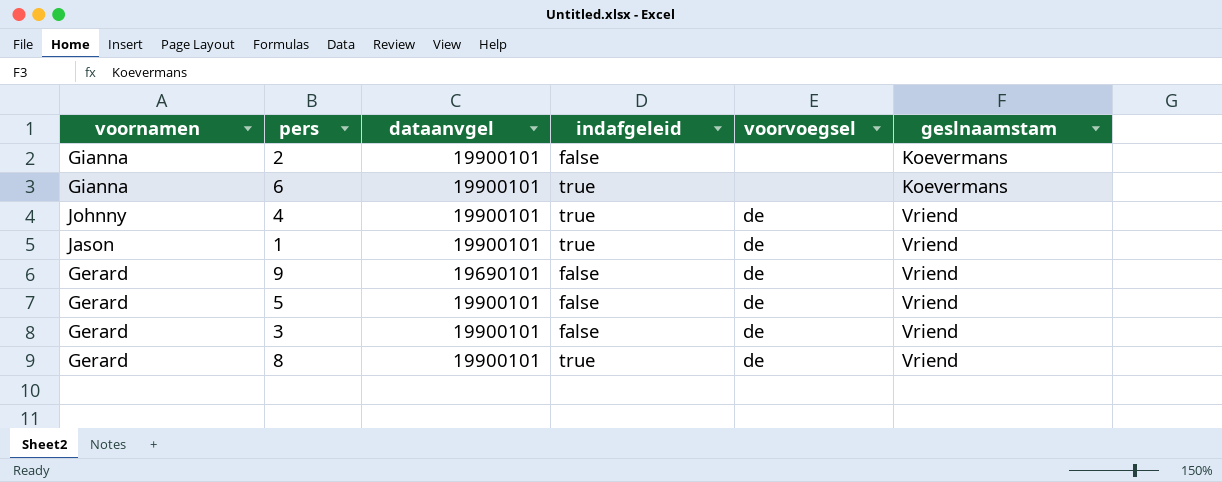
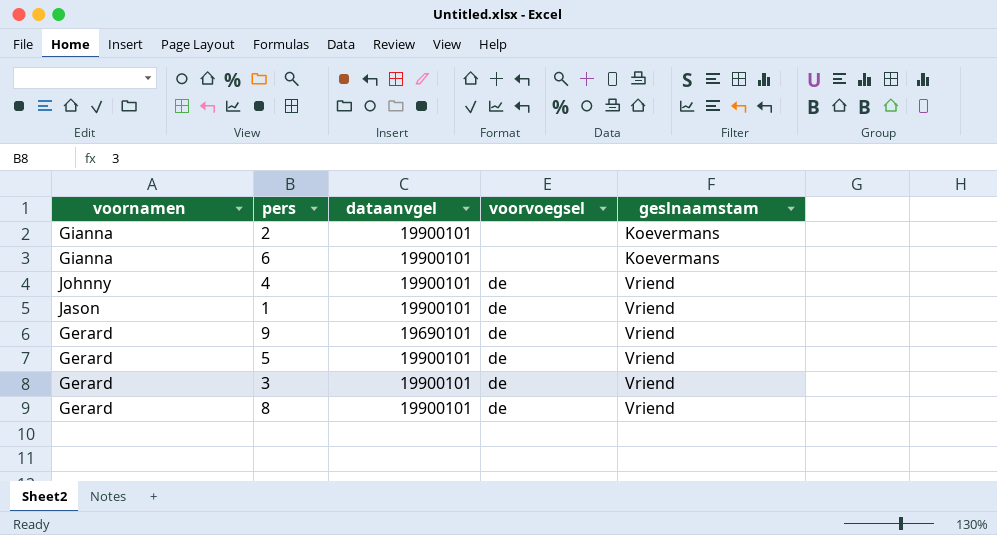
column indafgeleid | position: 4 -> none

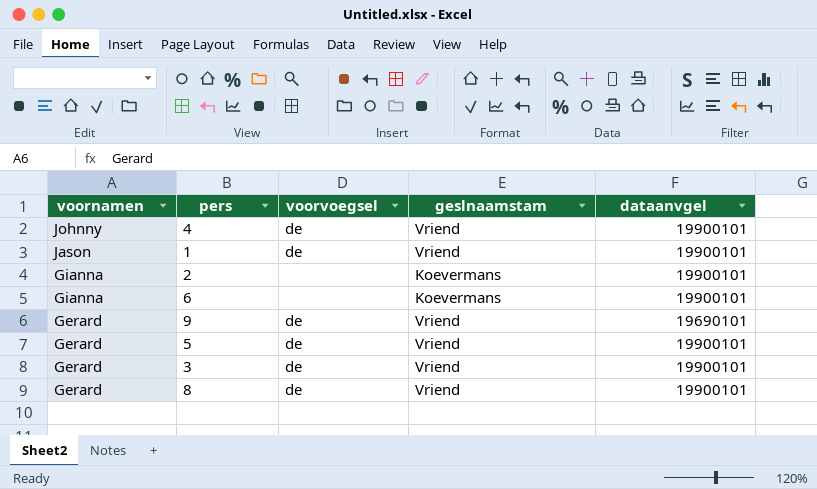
row order: geslnaamstam ascending -> voornamen descending
column dataanvgel | position: 3 -> 5

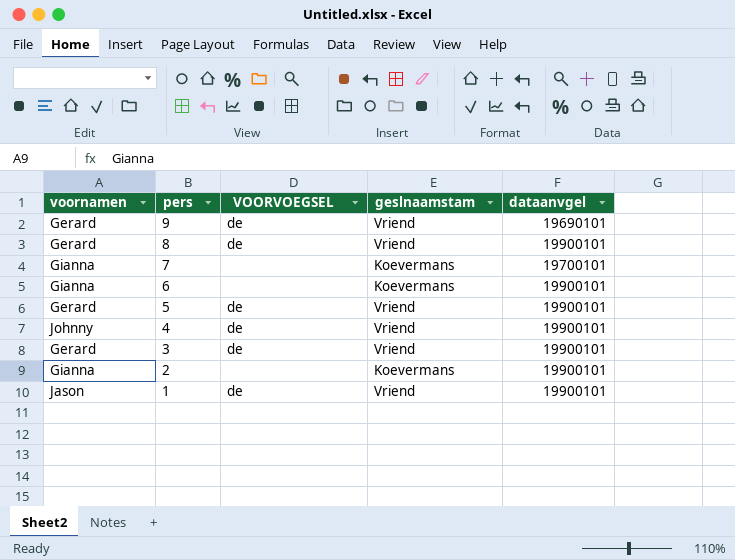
row order: voornamen descending -> pers descending
column name: voorvoegsel -> VOORVOEGSEL
row 7: none -> Gianna | none | Koevermans | 19700101

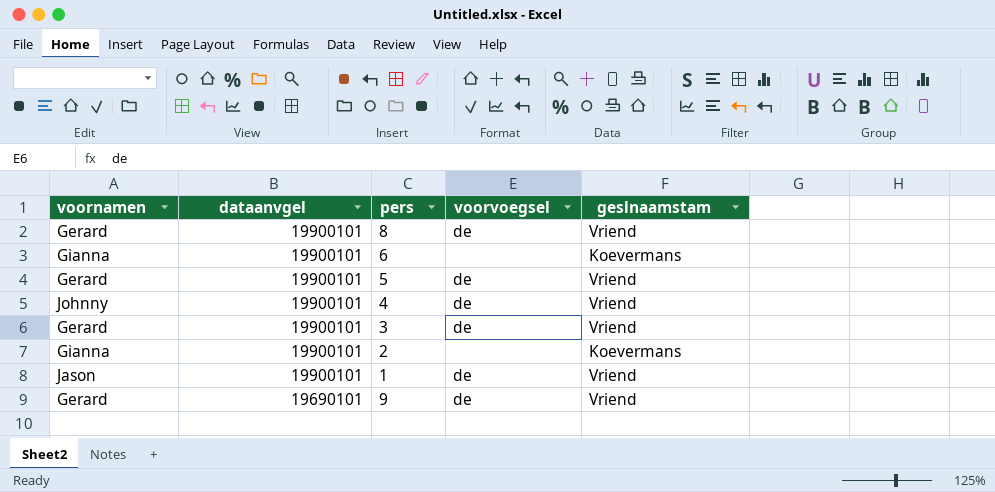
row order: pers descending -> dataanvgel descending
column dataanvgel | position: 5 -> 2
column name: VOORVOEGSEL -> voorvoegsel
row 7: Gianna | none | Koevermans | 19700101 -> none

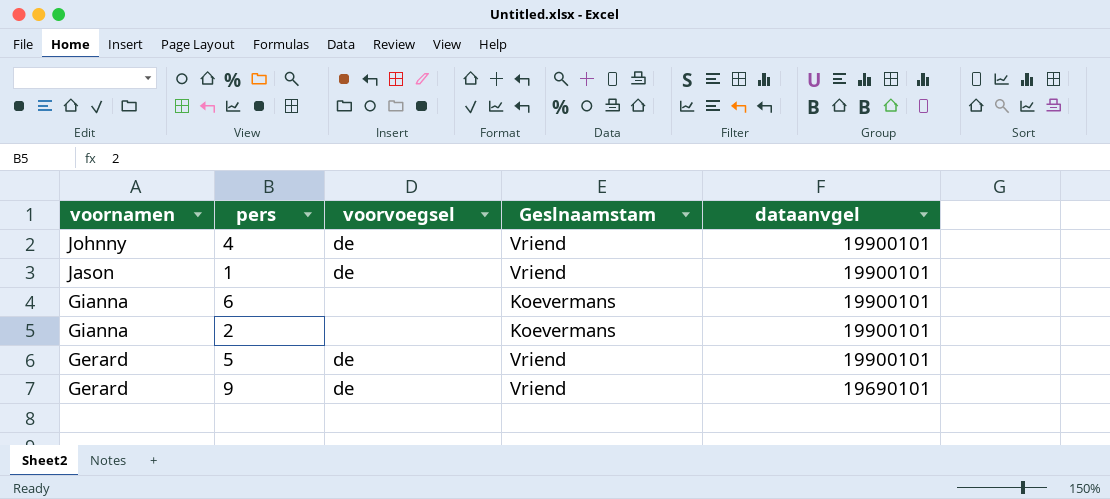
row order: dataanvgel descending -> voornamen descending
column name: geslnaamstam -> Geslnaamstam
column dataanvgel | position: 2 -> 5
row 8: Gerard | 19900101 | de | Vriend -> none
row 3: Gerard | 19900101 | de | Vriend -> none

